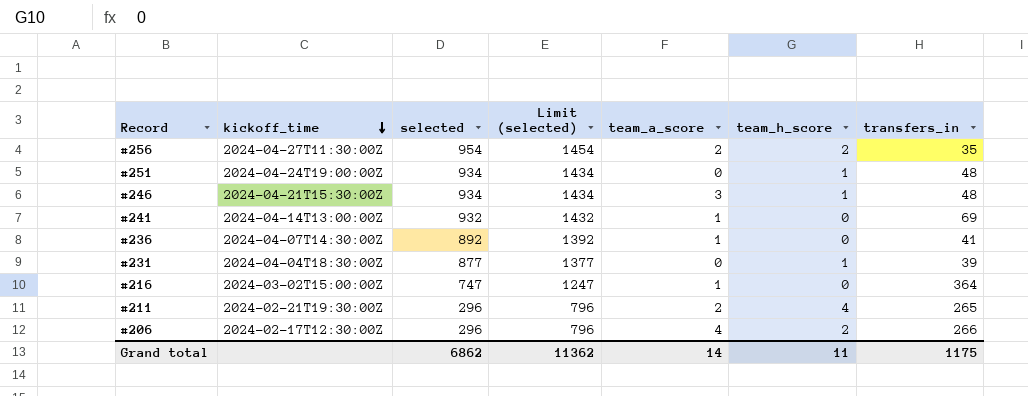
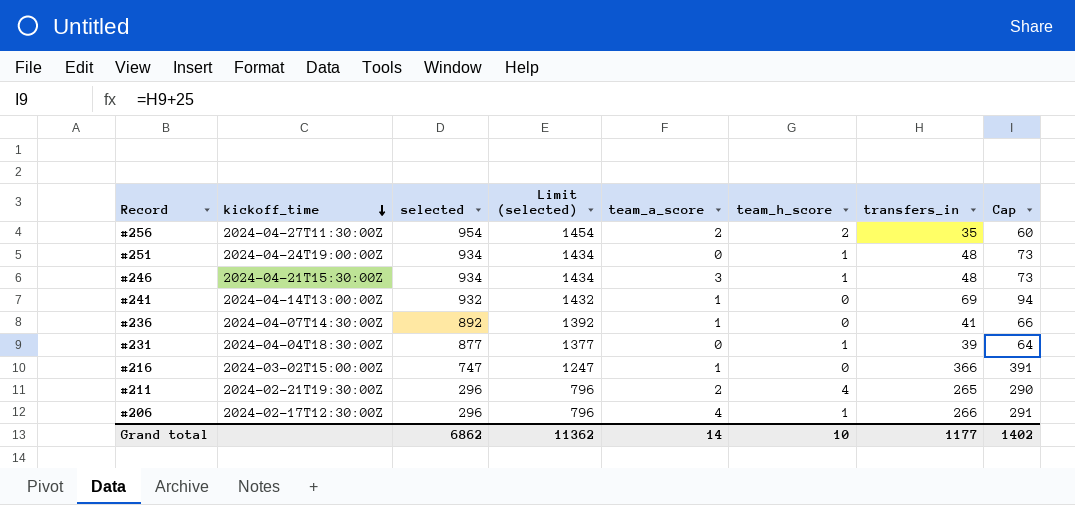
column Cap | formula: none -> [transfers_in] + 25
#216 | transfers_in: 364 -> 366
#206 | team_h_score: 2 -> 1
Grand total | team_h_score: 11 -> 10
Grand total | transfers_in: 1175 -> 1177

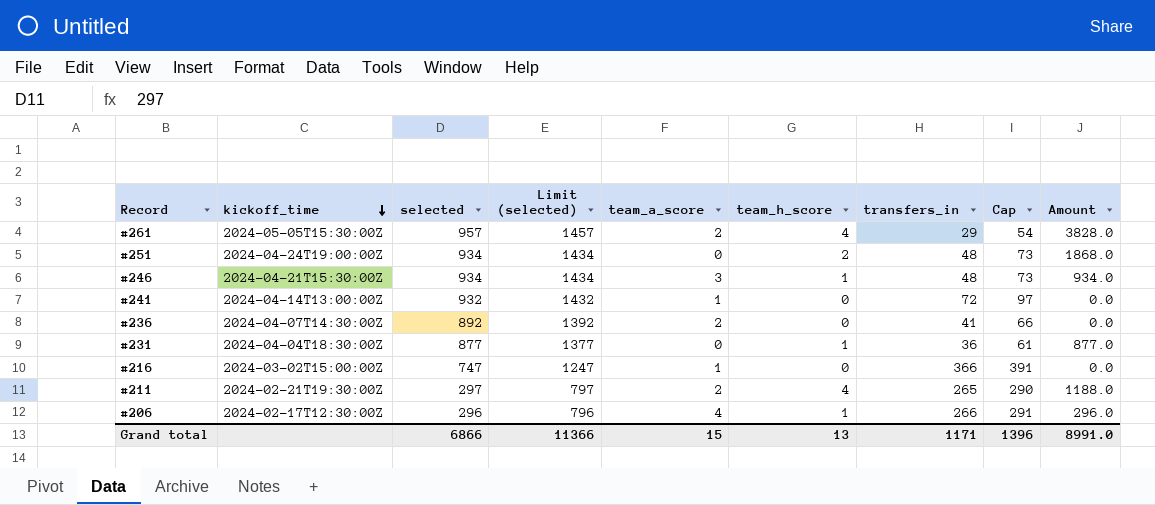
column Amount | formula: none -> [selected] * [team_h_score]
row #256: 2024-04-27T11:30:00Z | 954 | 1454 | 2 | 2 | 35 | 60 -> none
row #261: none -> 2024-05-05T15:30:00Z | 957 | 1457 | 2 | 4 | 29 | 54 | 3828.0
#251 | team_h_score: 1 -> 2
#241 | transfers_in: 69 -> 72
#241 | Cap: 94 -> 97
#236 | team_a_score: 1 -> 2
#231 | transfers_in: 39 -> 36
#231 | Cap: 64 -> 61
#211 | selected: 296 -> 297
#211 | Limit (selected): 796 -> 797
Grand total | selected: 6862 -> 6866
Grand total | Limit (selected): 11362 -> 11366
Grand total | team_a_score: 14 -> 15
Grand total | team_h_score: 10 -> 13
Grand total | transfers_in: 1177 -> 1171
Grand total | Cap: 1402 -> 1396

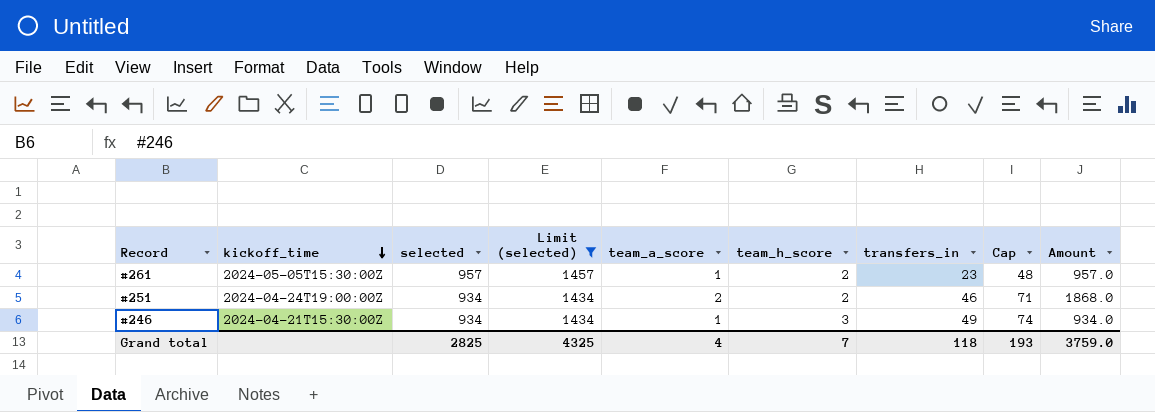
filter: none -> Limit (selected) >= 1434
column Amount | formula: [selected] * [team_h_score] -> [selected] * [team_a_score]
#261 | team_a_score: 2 -> 1
#261 | team_h_score: 4 -> 2
#261 | transfers_in: 29 -> 23
#261 | Cap: 54 -> 48
#251 | team_a_score: 0 -> 2
#251 | transfers_in: 48 -> 46
#251 | Cap: 73 -> 71
#246 | team_a_score: 3 -> 1
#246 | team_h_score: 1 -> 3
#246 | transfers_in: 48 -> 49
#246 | Cap: 73 -> 74
Grand total | selected: 6866 -> 2825
Grand total | Limit (selected): 11366 -> 4325
Grand total | team_a_score: 15 -> 4
Grand total | team_h_score: 13 -> 7
Grand total | transfers_in: 1171 -> 118
Grand total | Cap: 1396 -> 193
Grand total | Amount: 8991.0 -> 3759.0

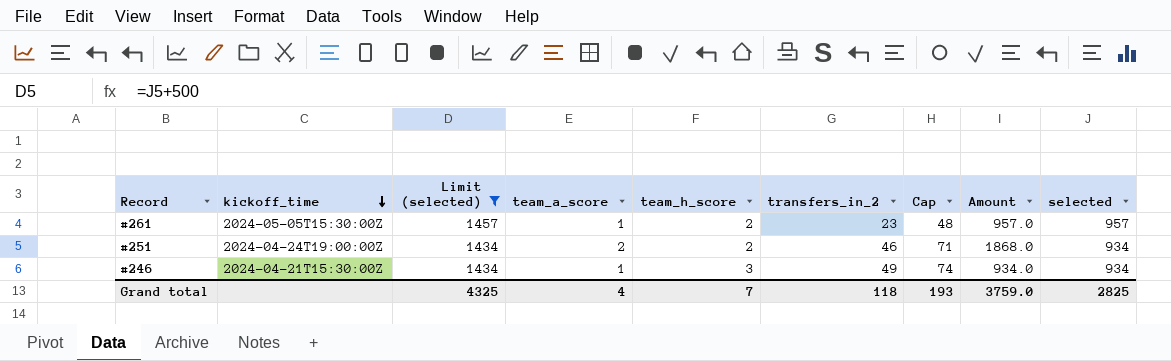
column name: transfers_in -> transfers_in_2
column selected | position: 3 -> 9

